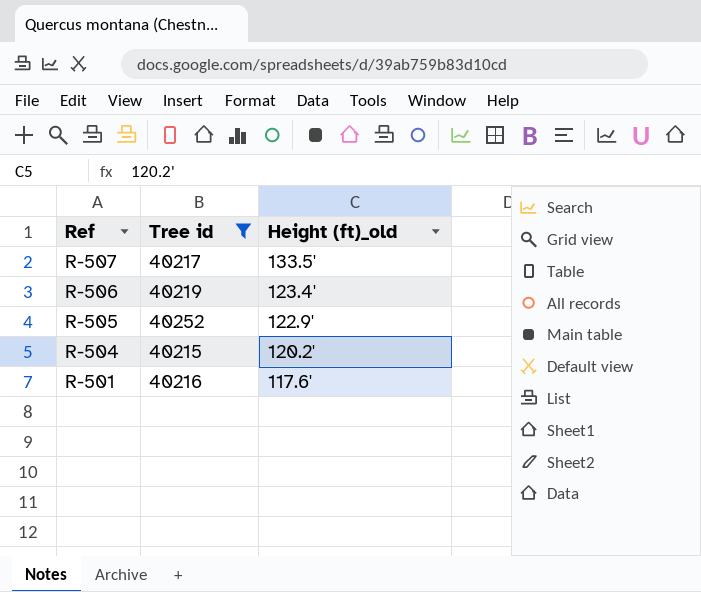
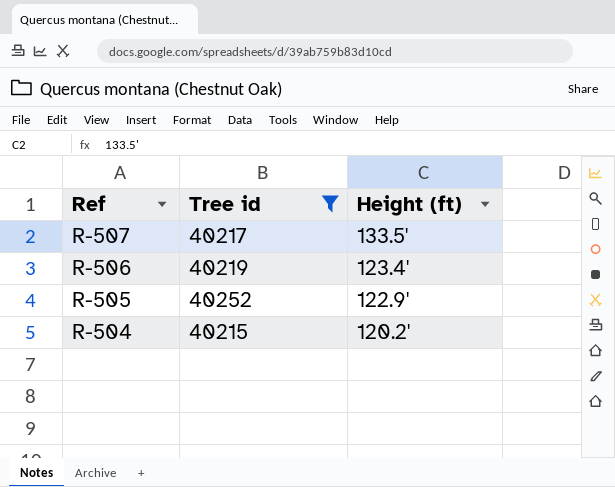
column name: Height (ft)_old -> Height (ft)
row R-501: 40216 | 117.6' -> none

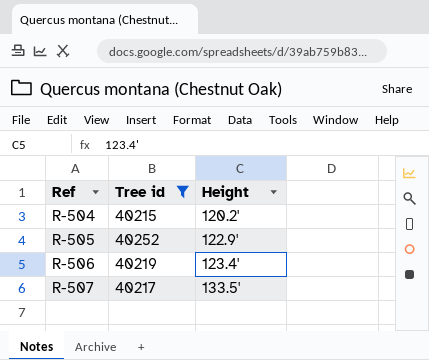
row order: Ref descending -> Ref ascending
column name: Height (ft) -> Height

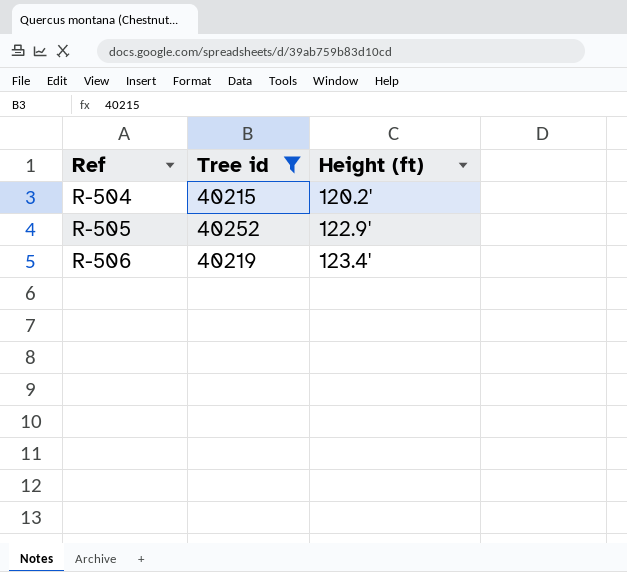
column name: Height -> Height (ft)
row R-507: 40217 | 133.5' -> none

